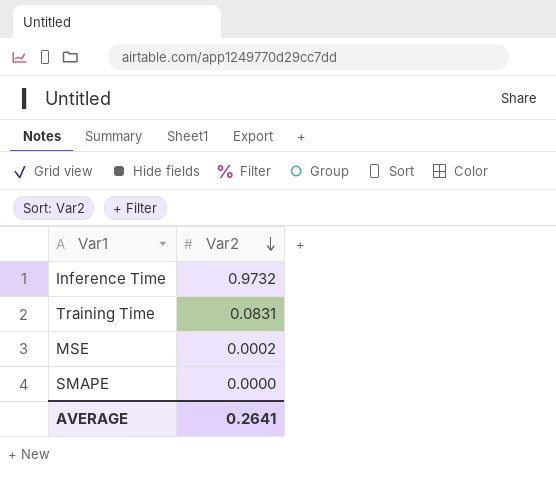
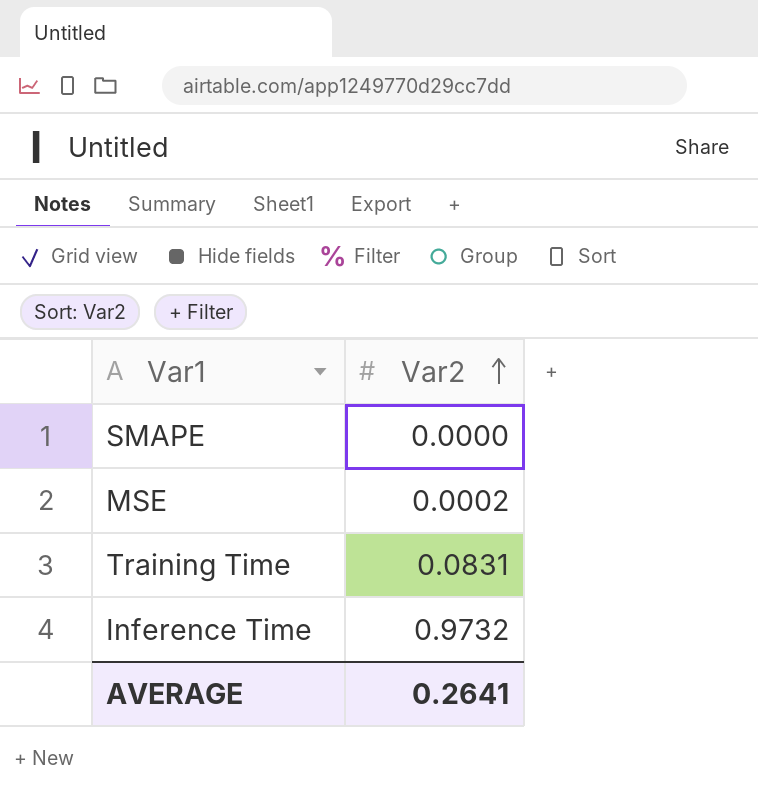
row order: Var2 descending -> Var2 ascending

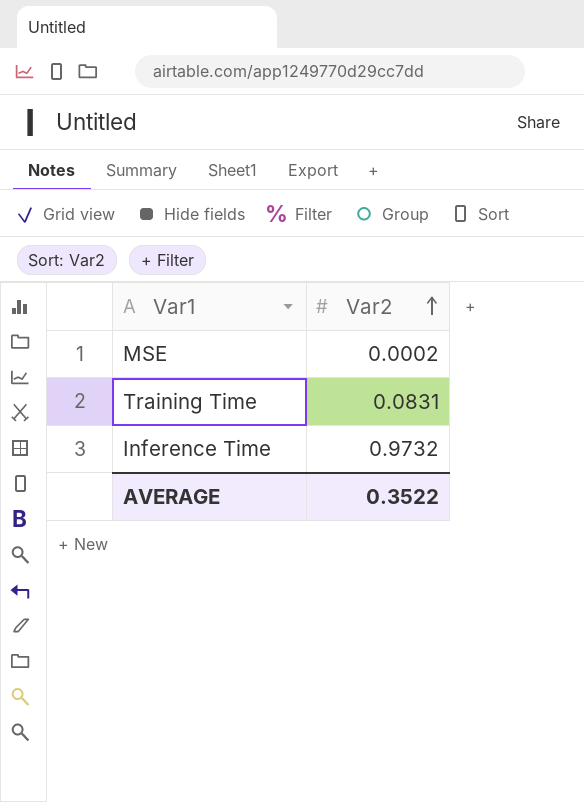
row SMAPE: 0.0000 -> none
AVERAGE | Var2: 0.2641 -> 0.3522

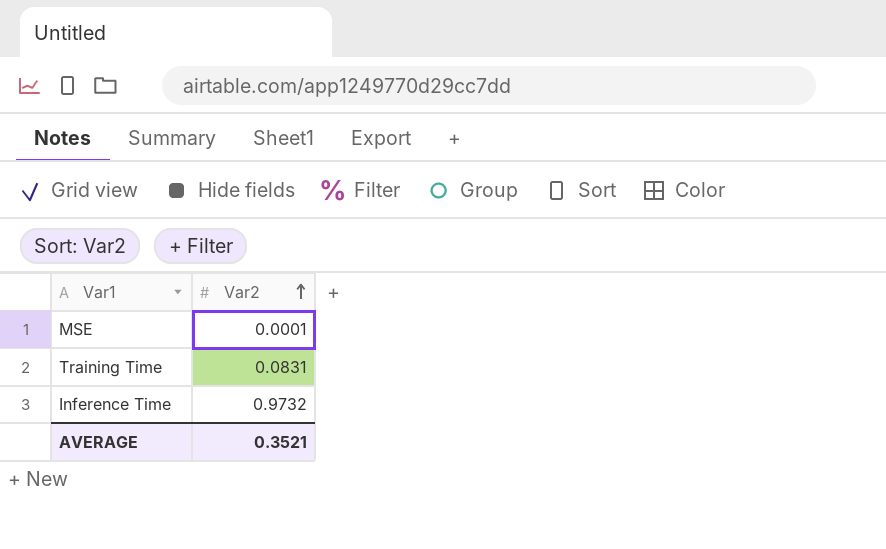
MSE | Var2: 0.0002 -> 0.0001
AVERAGE | Var2: 0.3522 -> 0.3521

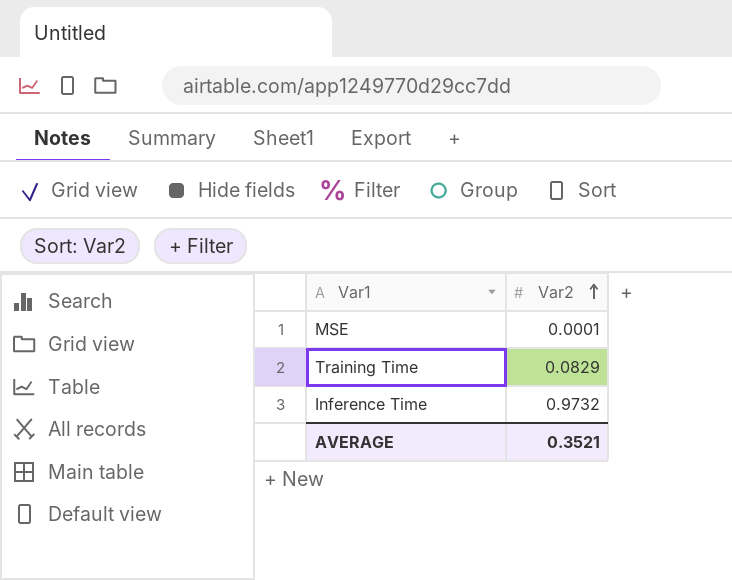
Training Time | Var2: 0.0831 -> 0.0829

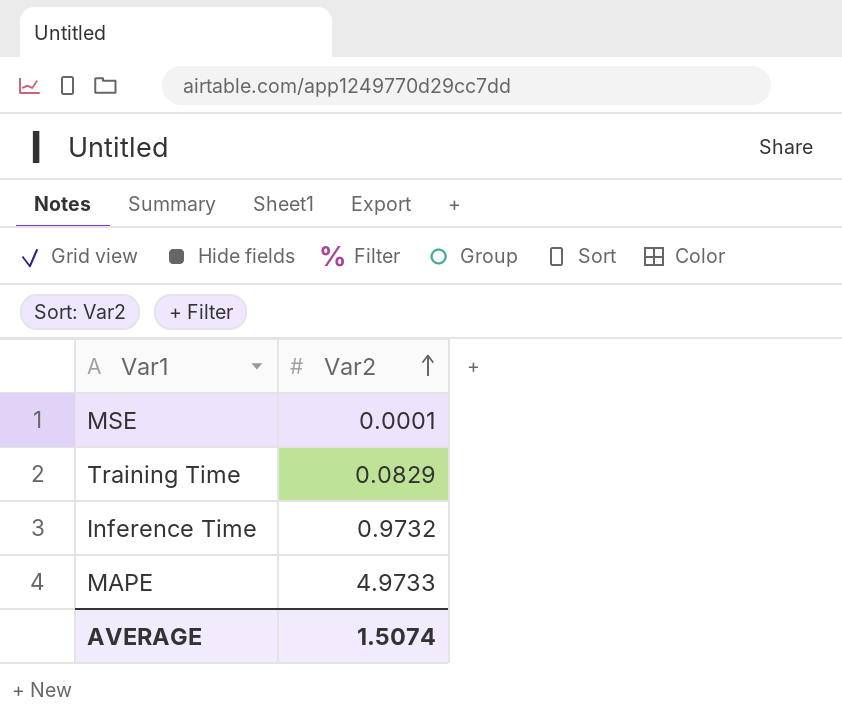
row MAPE: none -> 4.9733
AVERAGE | Var2: 0.3521 -> 1.5074

